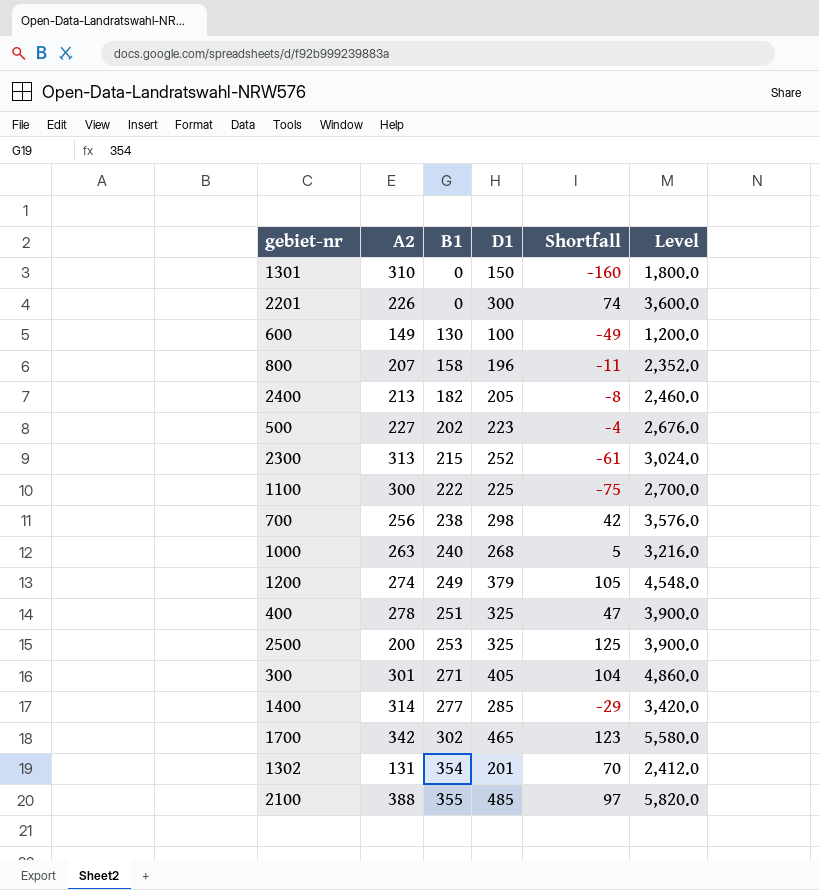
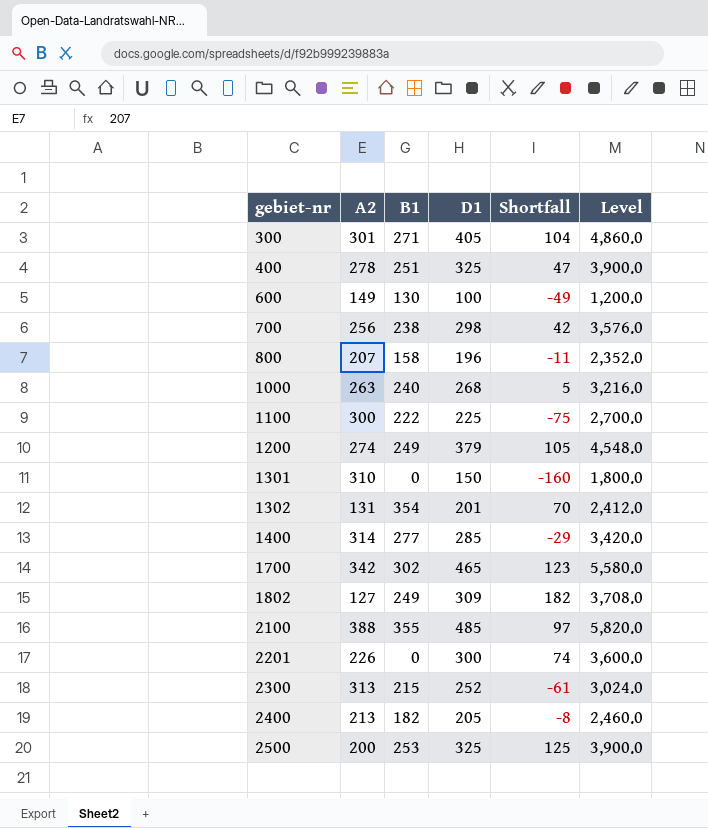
row order: B1 ascending -> gebiet-nr ascending
row 500: 227 | 202 | 223 | -4 | 2,676.0 -> none
row 1802: none -> 127 | 249 | 309 | 182 | 3,708.0

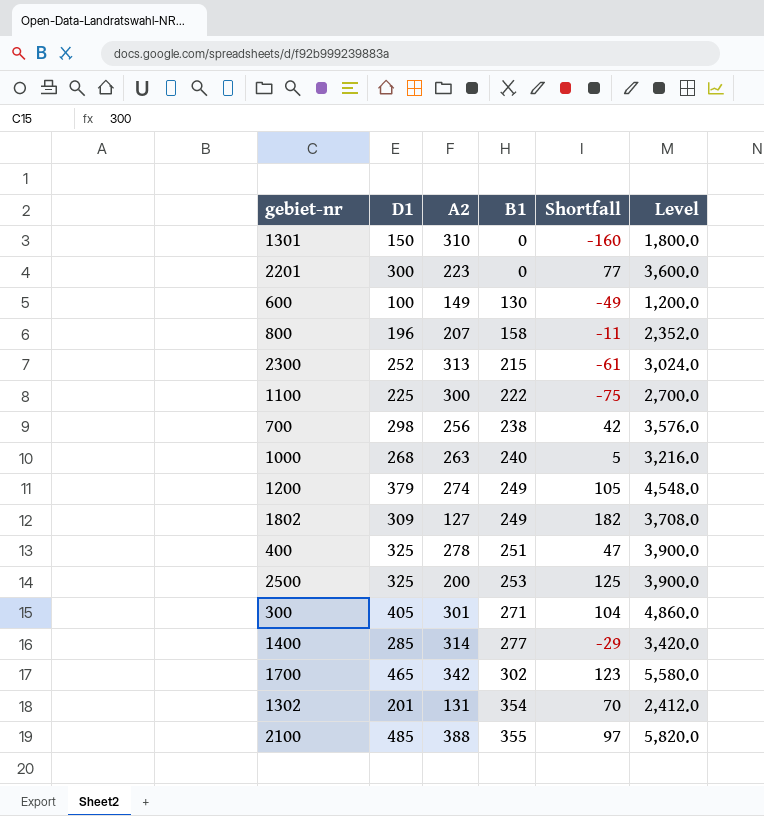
row order: gebiet-nr ascending -> B1 ascending
column D1 | position: 4 -> 2
row 2400: 213 | 182 | 205 | -8 | 2,460.0 -> none
2201 | A2: 226 -> 223
2201 | Shortfall: 74 -> 77

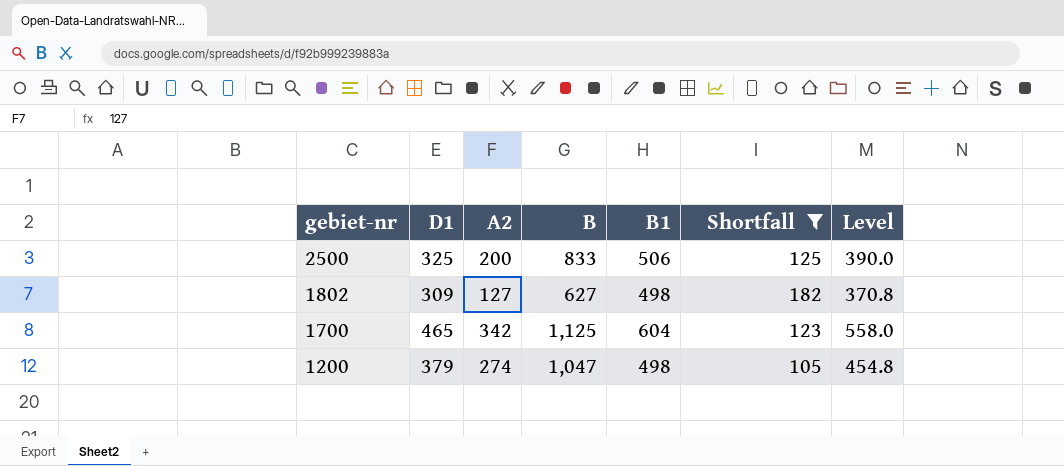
filter: none -> Shortfall >= 105
row order: B1 ascending -> gebiet-nr descending
column B | position: none -> 4
column Level | formula: [D1] * 12 -> [D1] * 1.2
2500 | B1: 253 -> 506
1802 | B1: 249 -> 498
1700 | B1: 302 -> 604
1200 | B1: 249 -> 498

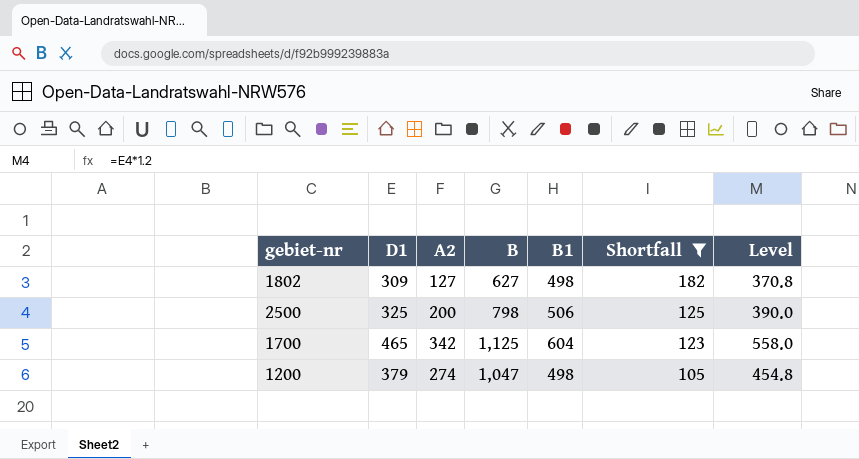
row order: gebiet-nr descending -> Shortfall descending
2500 | B: 833 -> 798

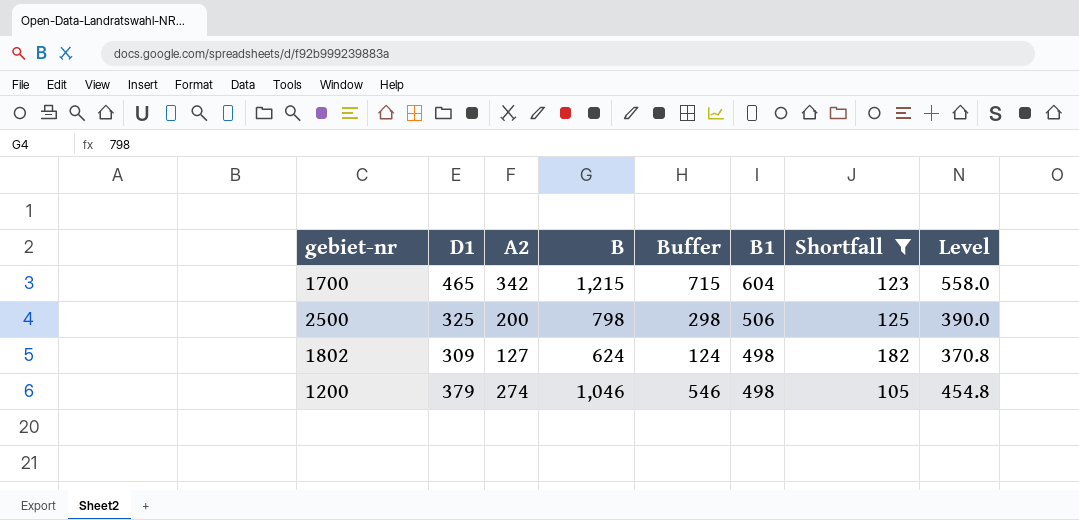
row order: Shortfall descending -> B1 descending
column Buffer | formula: none -> [B] - 500
1700 | B: 1,125 -> 1,215
1802 | B: 627 -> 624
1200 | B: 1,047 -> 1,046

